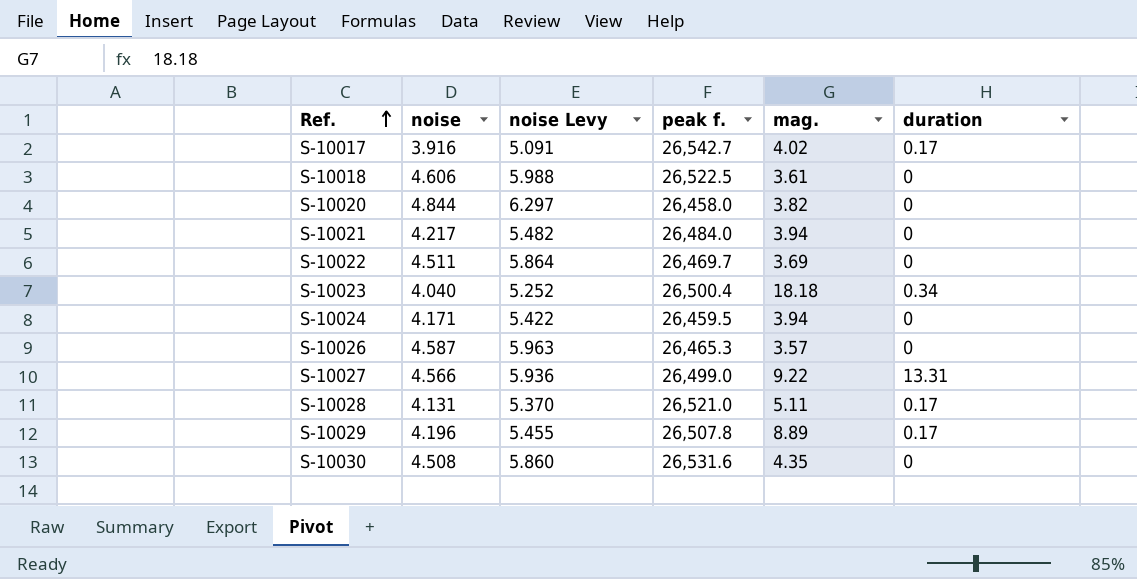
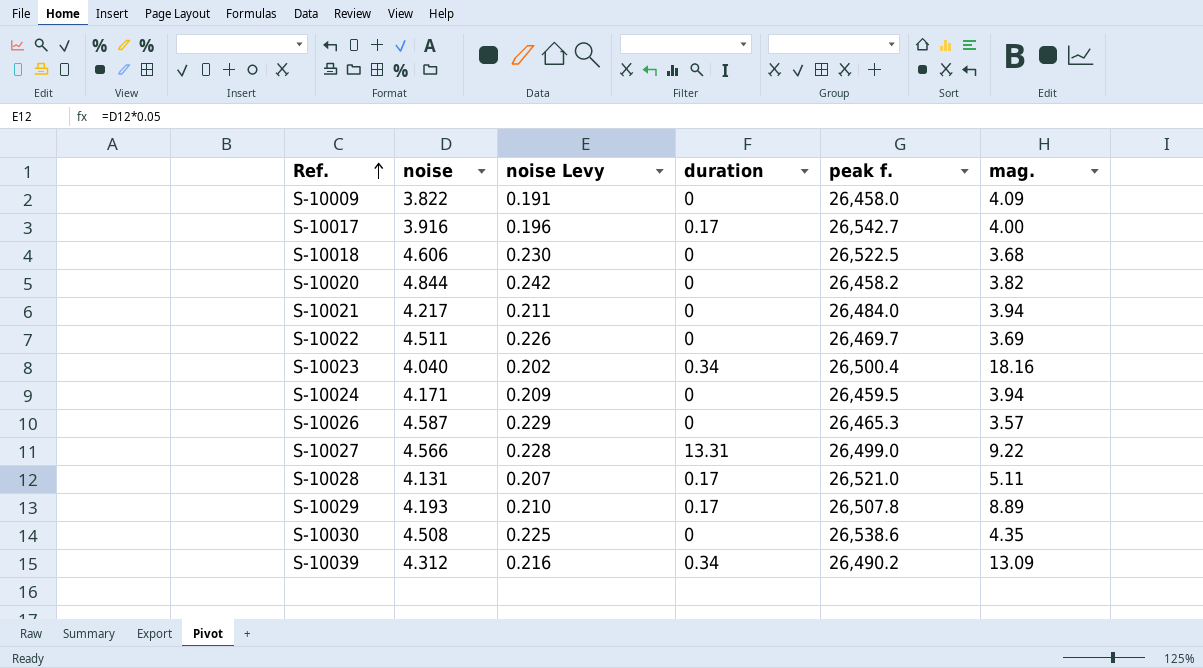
column noise Levy | formula: [noise] * 1.3 -> [noise] * 0.05
column duration | position: 6 -> 4
row S-10009: none -> 3.822 | 0.191 | 0 | 26,458.0 | 4.09
S-10017 | mag.: 4.02 -> 4.00
S-10018 | mag.: 3.61 -> 3.68
S-10020 | peak f.: 26,458.0 -> 26,458.2
S-10023 | mag.: 18.18 -> 18.16
S-10029 | noise: 4.196 -> 4.193
S-10030 | peak f.: 26,531.6 -> 26,538.6
row S-10039: none -> 4.312 | 0.216 | 0.34 | 26,490.2 | 13.09

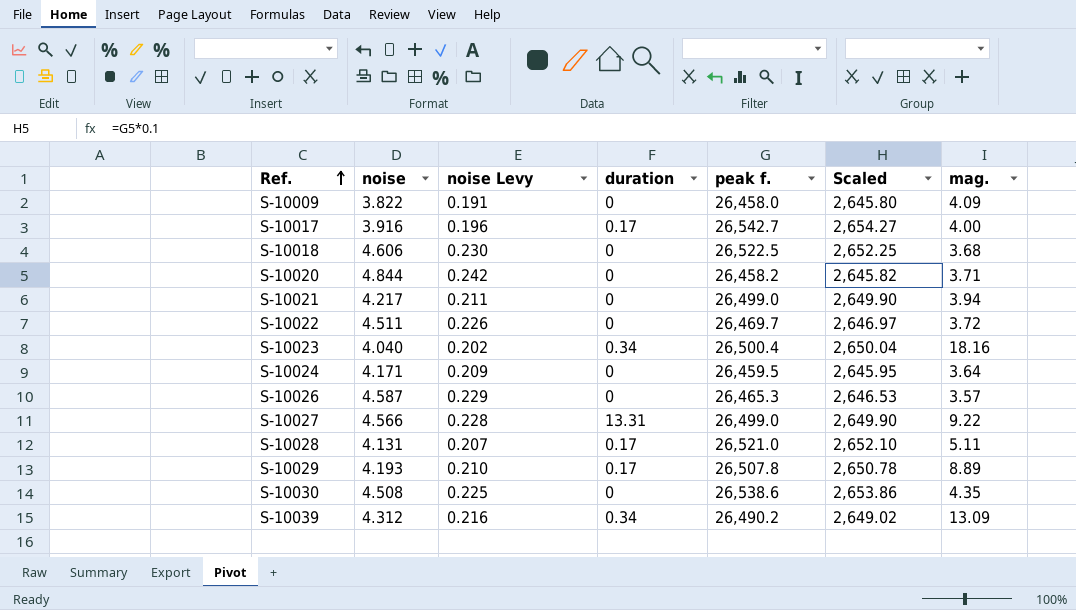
column Scaled | formula: none -> [peak f.] * 0.1
S-10020 | mag.: 3.82 -> 3.71
S-10021 | peak f.: 26,484.0 -> 26,499.0
S-10022 | mag.: 3.69 -> 3.72
S-10024 | mag.: 3.94 -> 3.64

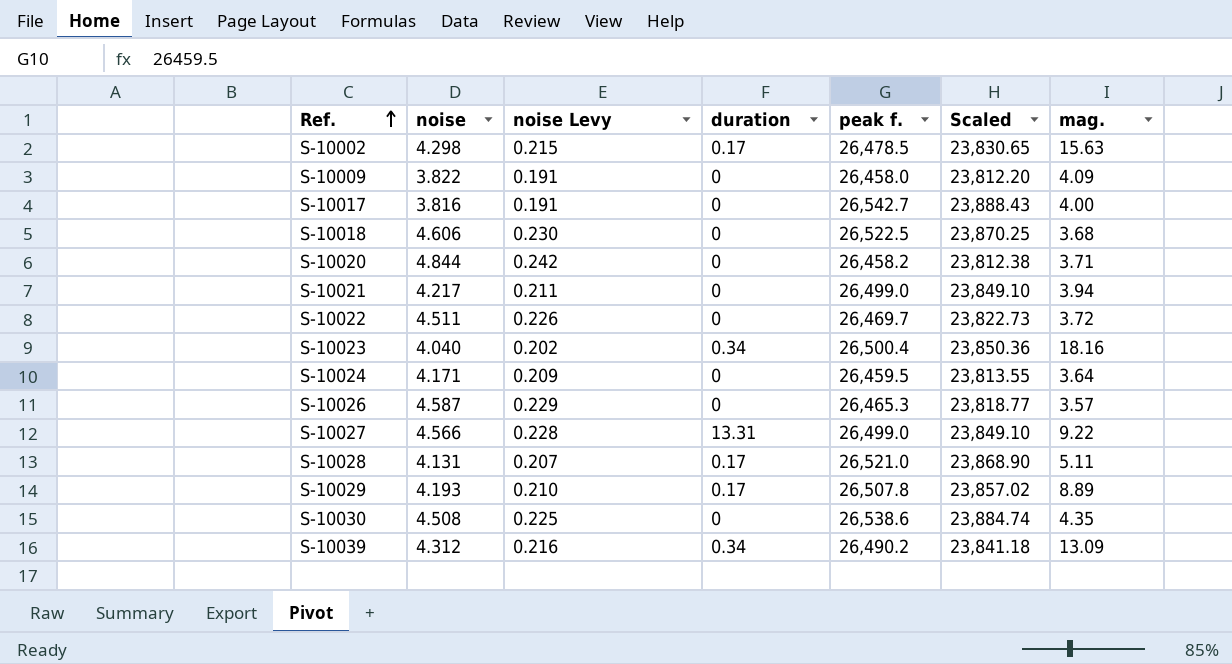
column Scaled | formula: [peak f.] * 0.1 -> [peak f.] * 0.9
row S-10002: none -> 4.298 | 0.215 | 0.17 | 26,478.5 | 23,830.65 | 15.63
S-10017 | noise: 3.916 -> 3.816
S-10017 | noise Levy: 0.196 -> 0.191
S-10017 | duration: 0.17 -> 0

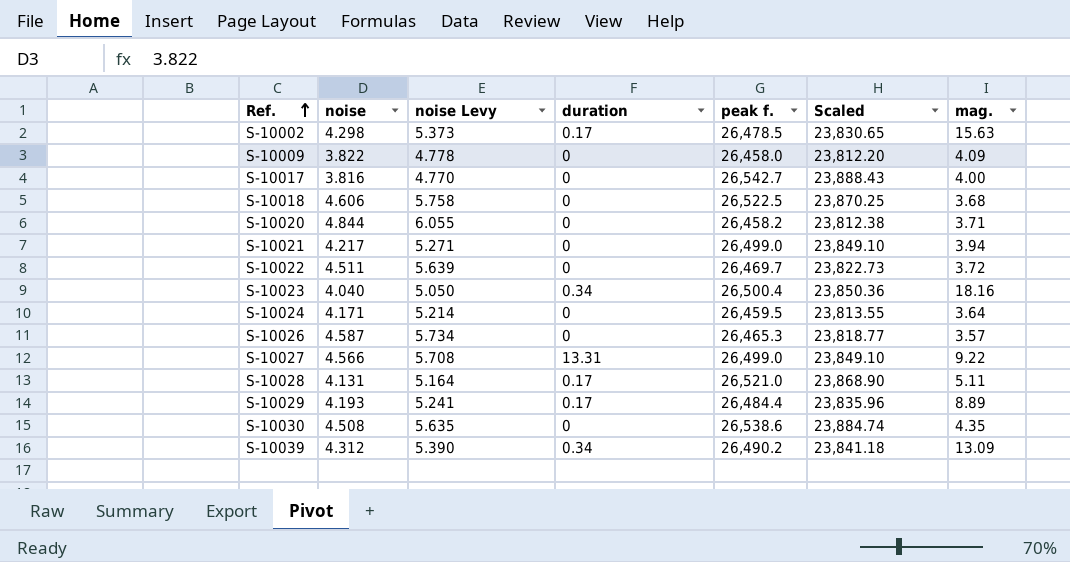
column noise Levy | formula: [noise] * 0.05 -> [noise] * 1.25
S-10029 | peak f.: 26,507.8 -> 26,484.4
S-10029 | Scaled: 23,857.02 -> 23,835.96

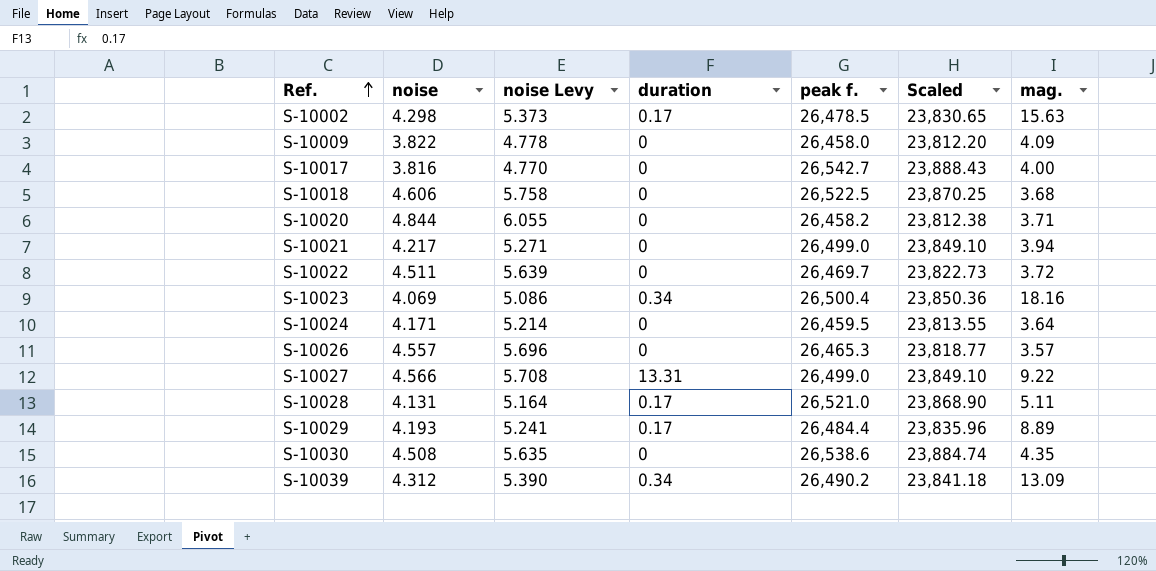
S-10023 | noise: 4.040 -> 4.069
S-10023 | noise Levy: 5.050 -> 5.086
S-10026 | noise: 4.587 -> 4.557
S-10026 | noise Levy: 5.734 -> 5.696

